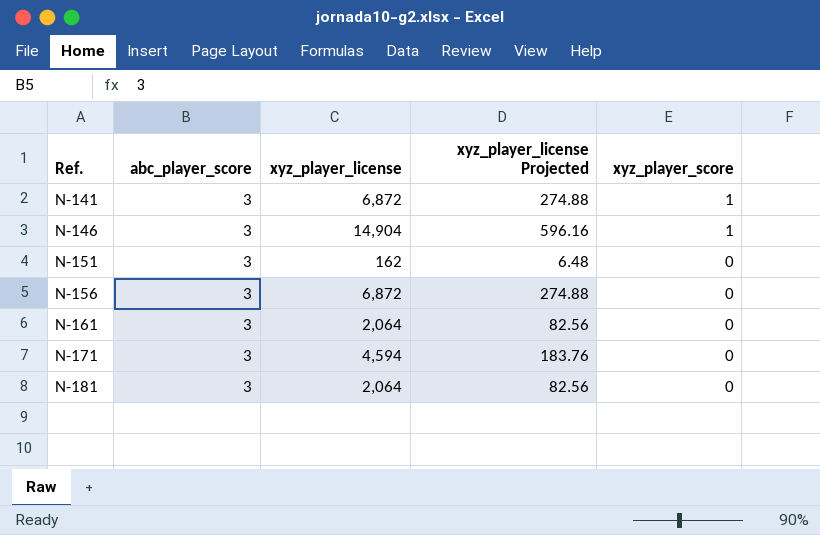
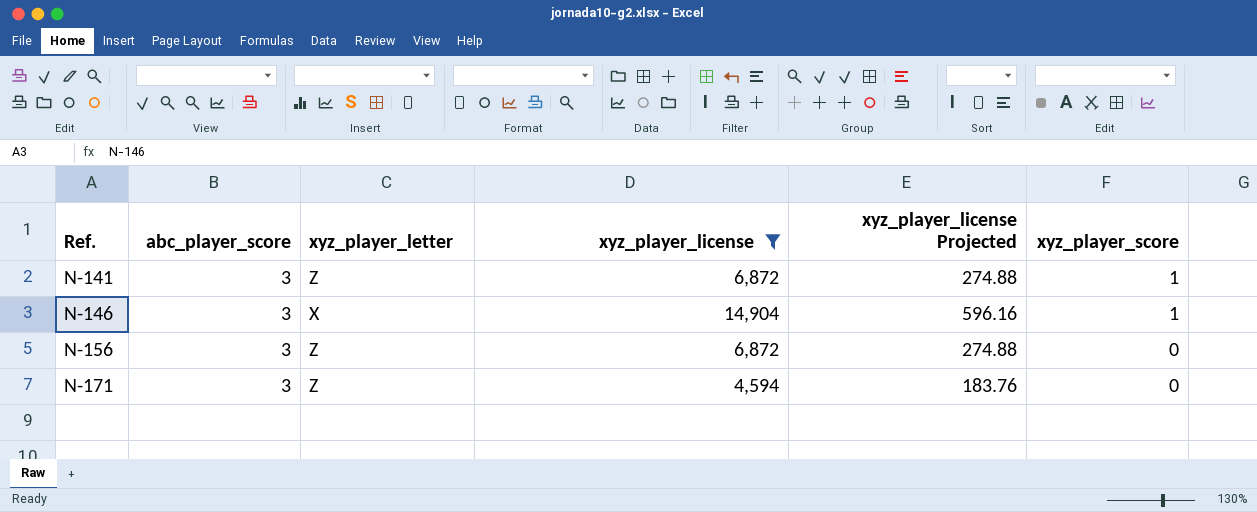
filter: none -> xyz_player_license >= 4,594
column xyz_player_letter | position: none -> 3

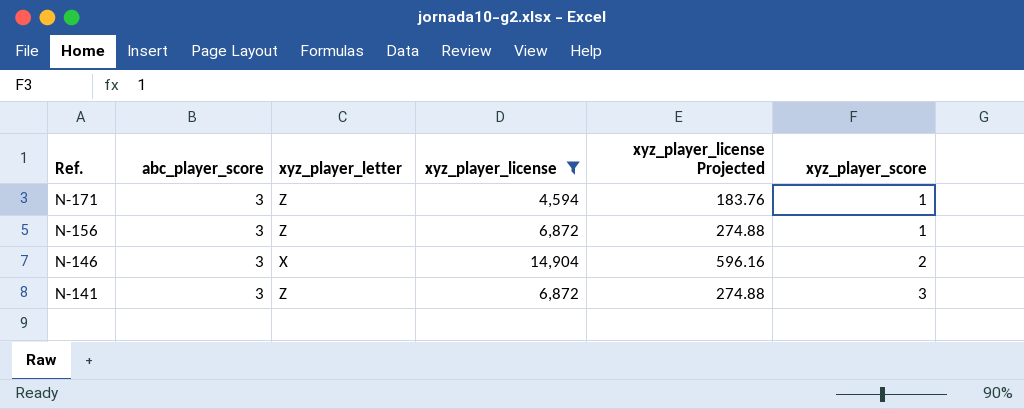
row order: Ref. ascending -> Ref. descending
N-171 | xyz_player_score: 0 -> 1
N-156 | xyz_player_score: 0 -> 1
N-146 | xyz_player_score: 1 -> 2
N-141 | xyz_player_score: 1 -> 3

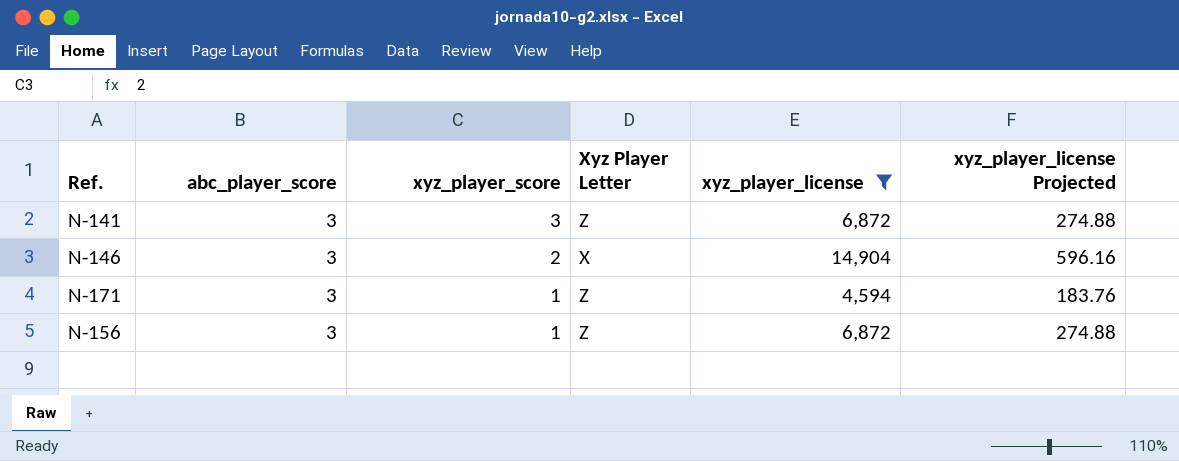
row order: Ref. descending -> xyz_player_score descending
column xyz_player_score | position: 6 -> 3
column name: xyz_player_letter -> Xyz Player Letter

